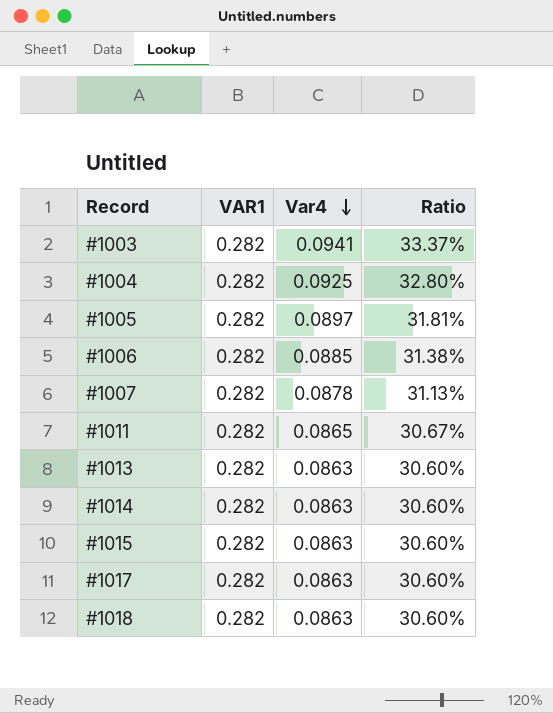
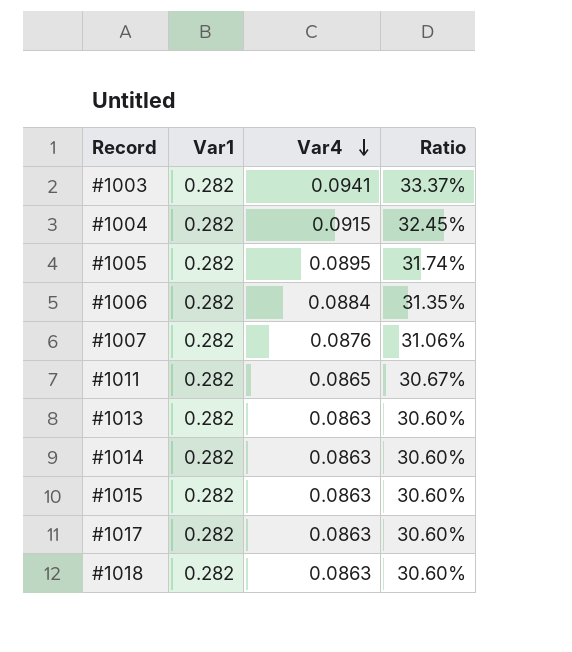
column name: VAR1 -> Var1
#1004 | Var4: 0.0925 -> 0.0915
#1004 | Ratio: 32.80% -> 32.45%
#1005 | Var4: 0.0897 -> 0.0895
#1005 | Ratio: 31.81% -> 31.74%
#1006 | Var4: 0.0885 -> 0.0884
#1006 | Ratio: 31.38% -> 31.35%
#1007 | Var4: 0.0878 -> 0.0876
#1007 | Ratio: 31.13% -> 31.06%

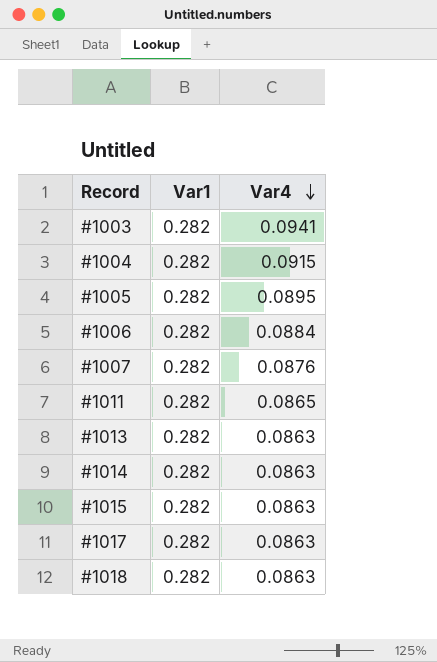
column Ratio | formula: [Var4] / [Var1] -> none

